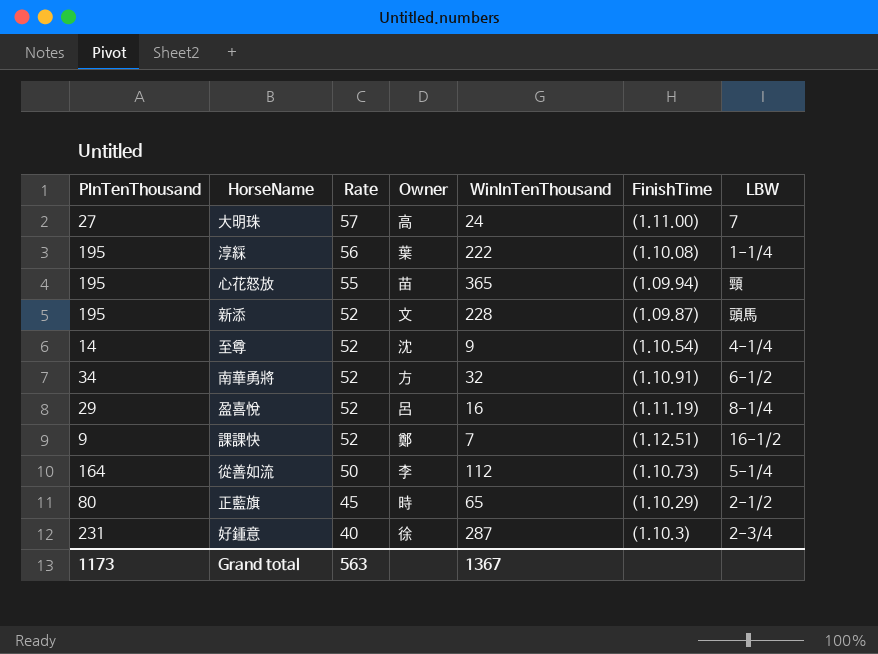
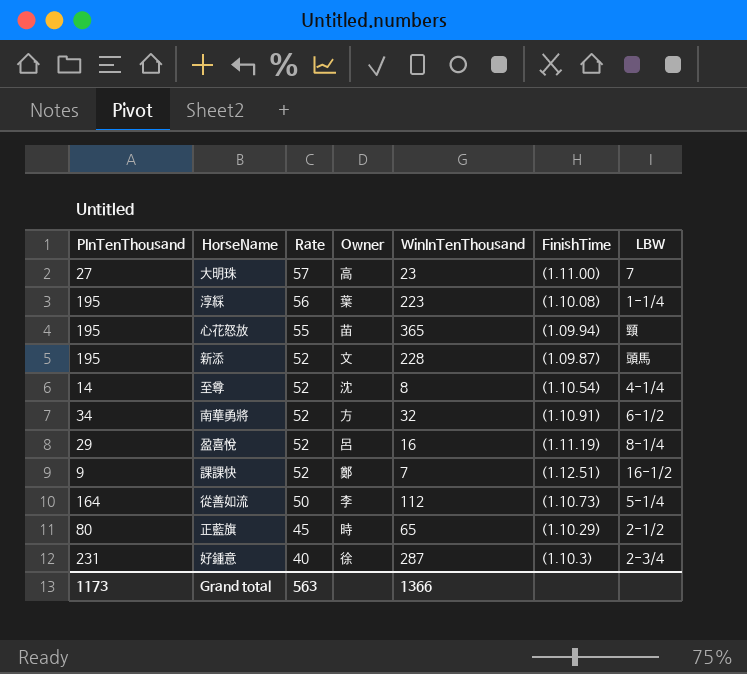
大明珠 | WinInTenThousand: 24 -> 23
淳綵 | WinInTenThousand: 222 -> 223
至尊 | WinInTenThousand: 9 -> 8
Grand total | WinInTenThousand: 1367 -> 1366

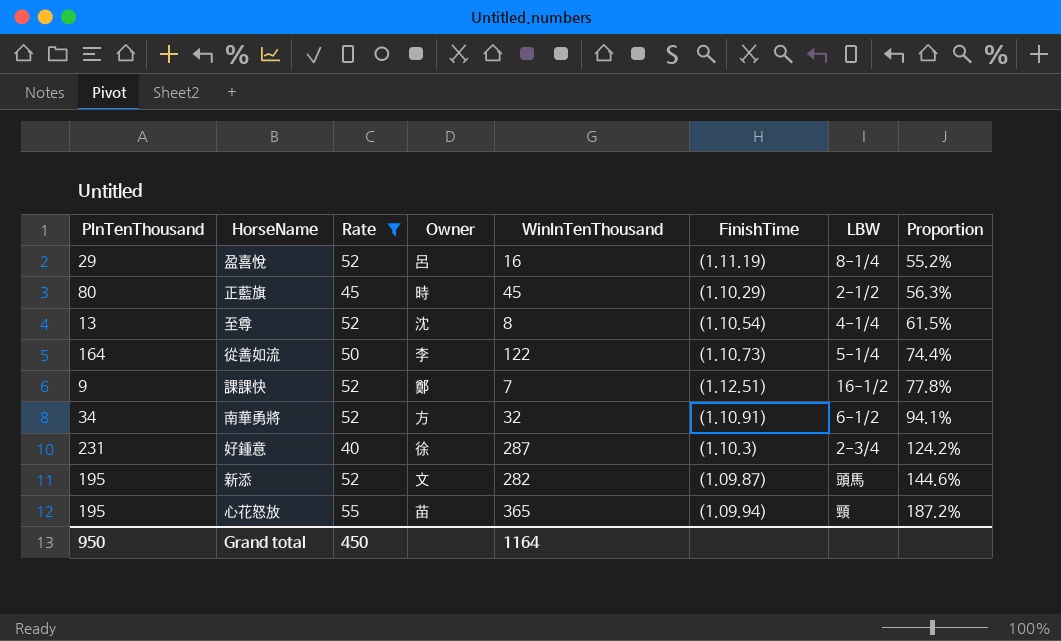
filter: none -> Rate <= 55
row order: Rate descending -> Proportion ascending
column Proportion | formula: none -> [WinInTenThousand] / [PInTenThousand]
正藍旗 | WinInTenThousand: 65 -> 45
至尊 | PInTenThousand: 14 -> 13
從善如流 | WinInTenThousand: 112 -> 122
新添 | WinInTenThousand: 228 -> 282
Grand total | PInTenThousand: 1173 -> 950
Grand total | Rate: 563 -> 450
Grand total | WinInTenThousand: 1366 -> 1164

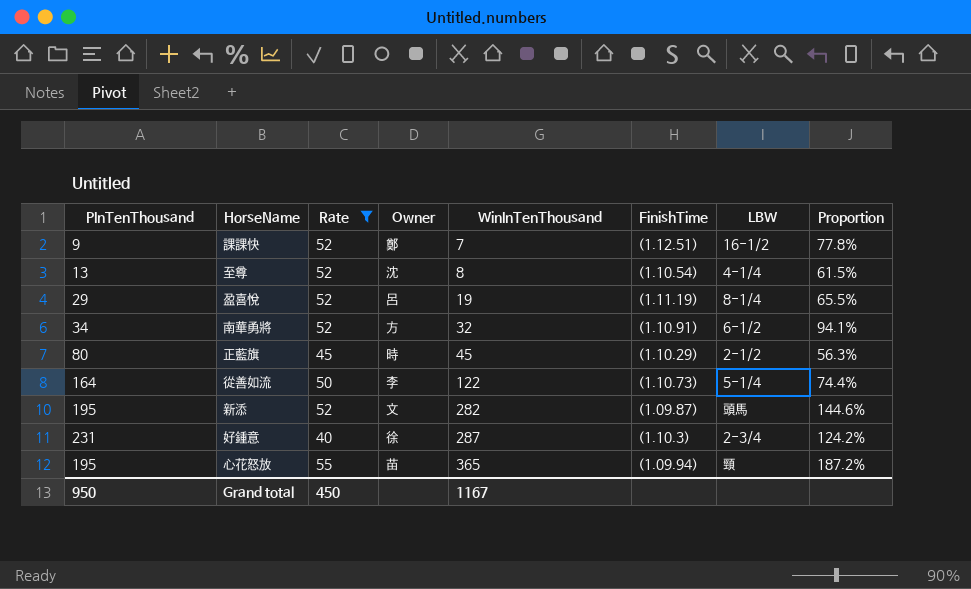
row order: Proportion ascending -> WinInTenThousand ascending
盈喜悅 | WinInTenThousand: 16 -> 19
盈喜悅 | Proportion: 55.2% -> 65.5%
Grand total | WinInTenThousand: 1164 -> 1167

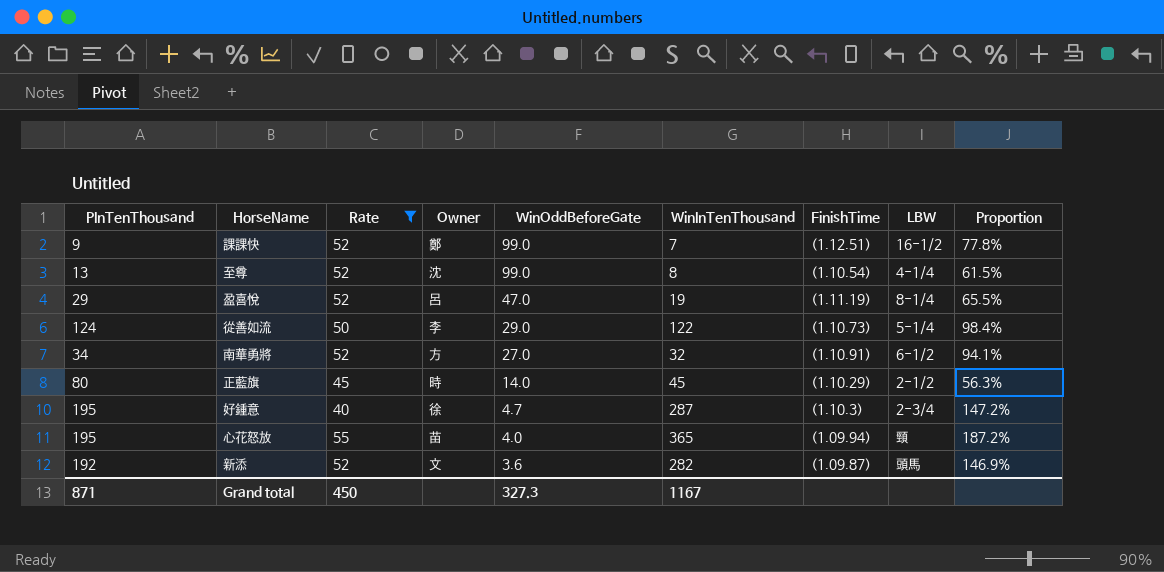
row order: WinInTenThousand ascending -> WinOddBeforeGate descending
column WinOddBeforeGate | position: none -> 5
從善如流 | PInTenThousand: 164 -> 124
從善如流 | Proportion: 74.4% -> 98.4%
好鍾意 | PInTenThousand: 231 -> 195
好鍾意 | Proportion: 124.2% -> 147.2%
新添 | PInTenThousand: 195 -> 192
新添 | Proportion: 144.6% -> 146.9%
Grand total | PInTenThousand: 950 -> 871

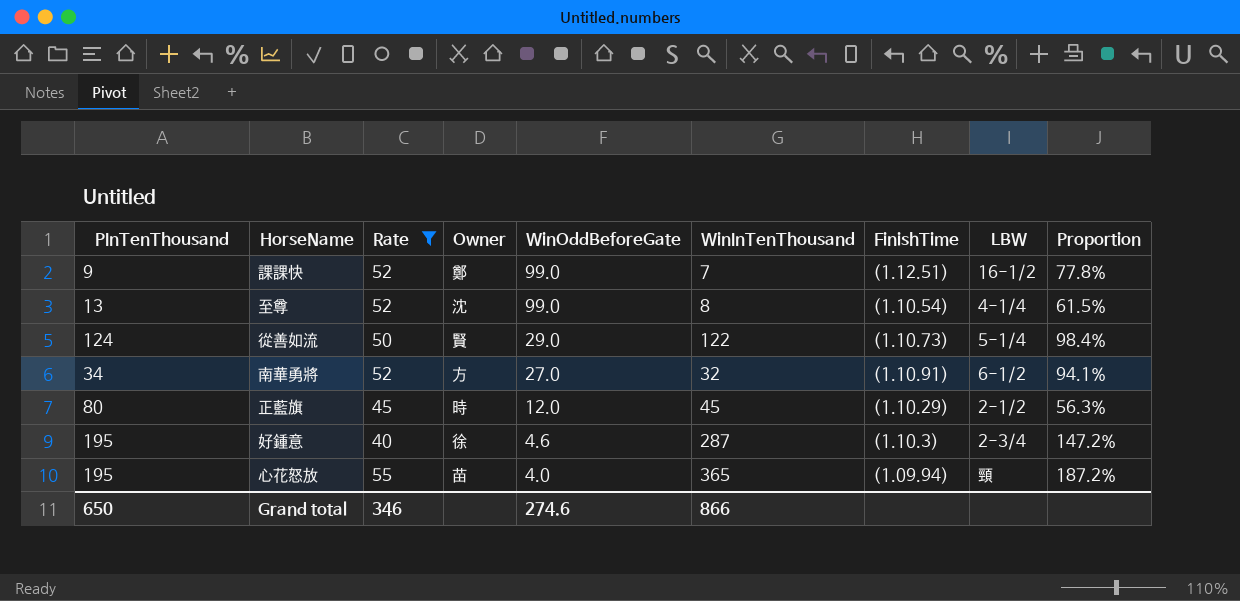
row 盈喜悅: 29 | 52 | 呂 | 47.0 | 19 | (1.11.19) | 8-1/4 | 65.5% -> none
row 新添: 192 | 52 | 文 | 3.6 | 282 | (1.09.87) | 頭馬 | 146.9% -> none
從善如流 | Owner: 李 -> 賢
正藍旗 | WinOddBeforeGate: 14.0 -> 12.0
好鍾意 | WinOddBeforeGate: 4.7 -> 4.6
Grand total | PInTenThousand: 871 -> 650
Grand total | Rate: 450 -> 346
Grand total | WinOddBeforeGate: 327.3 -> 274.6
Grand total | WinInTenThousand: 1167 -> 866

